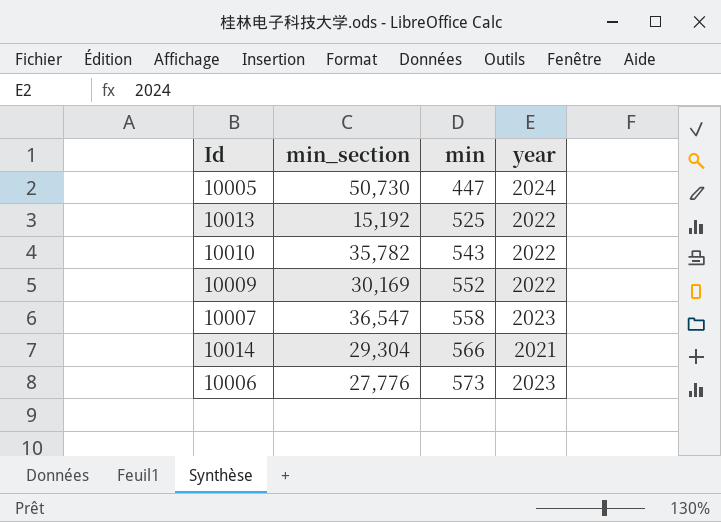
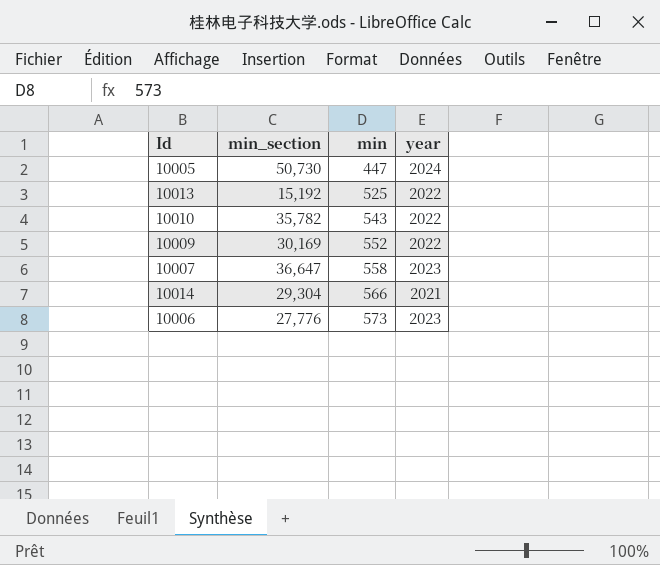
10007 | min_section: 36,547 -> 36,647

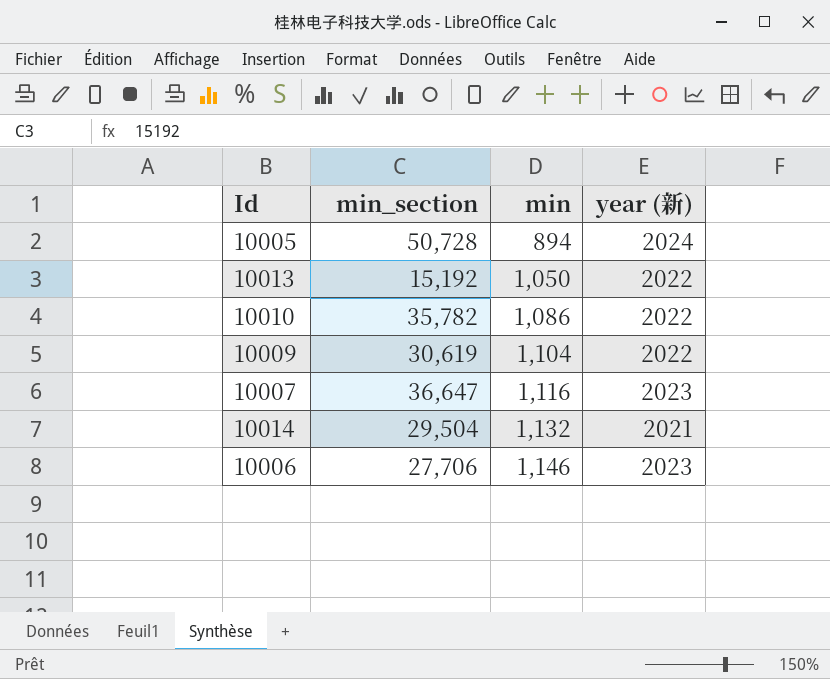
column name: year -> year (新)
10005 | min_section: 50,730 -> 50,728
10005 | min: 447 -> 894
10013 | min: 525 -> 1,050
10010 | min: 543 -> 1,086
10009 | min_section: 30,169 -> 30,619
10009 | min: 552 -> 1,104
10007 | min: 558 -> 1,116
10014 | min_section: 29,304 -> 29,504
10014 | min: 566 -> 1,132
10006 | min_section: 27,776 -> 27,706
10006 | min: 573 -> 1,146

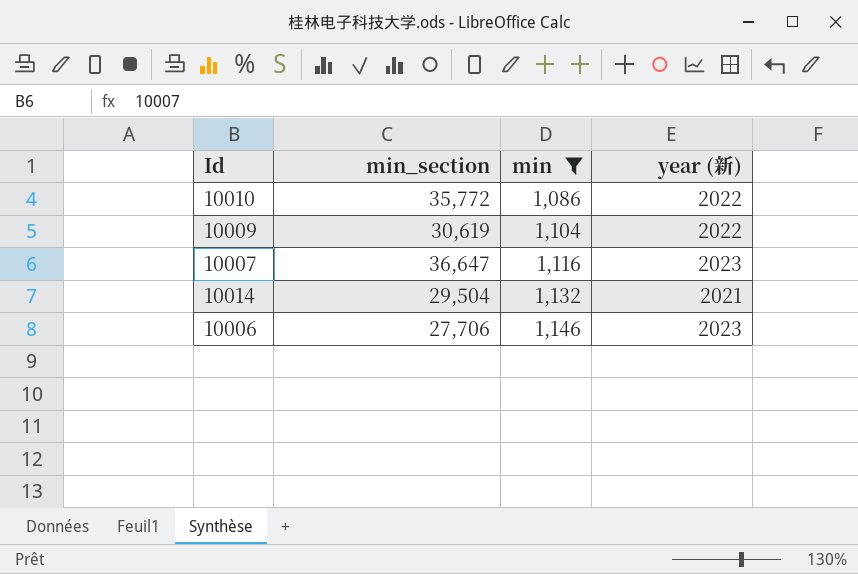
filter: none -> min >= 1,086
10010 | min_section: 35,782 -> 35,772

